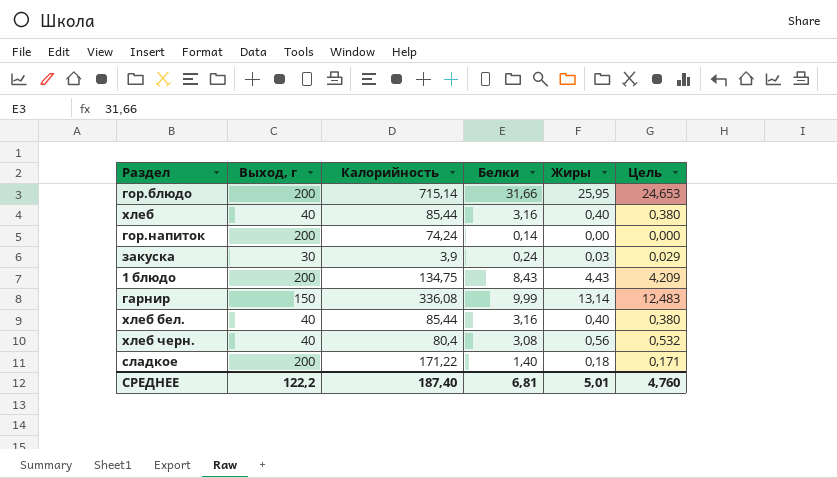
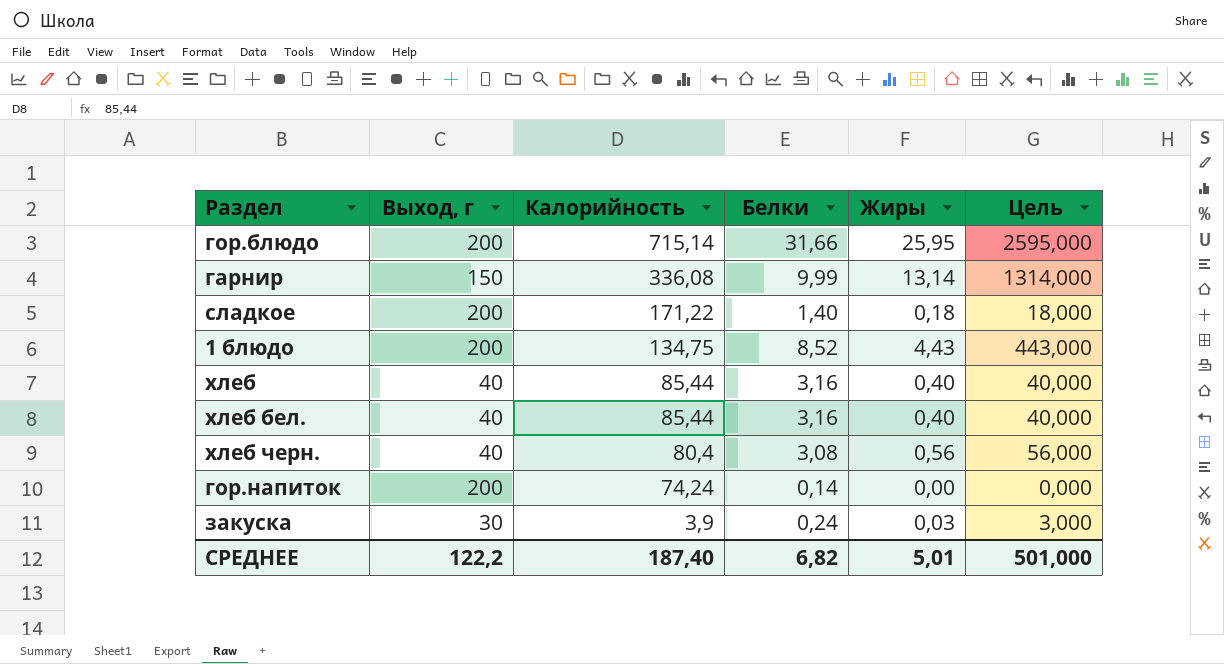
row order: none -> Калорийность descending
column Цель | formula: [Жиры] * 0,95 -> [Жиры] * 100
1 блюдо | Белки: 8,43 -> 8,52
СРЕДНЕЕ | Белки: 6,81 -> 6,82
СРЕДНЕЕ | Цель: 4,760 -> 501,000

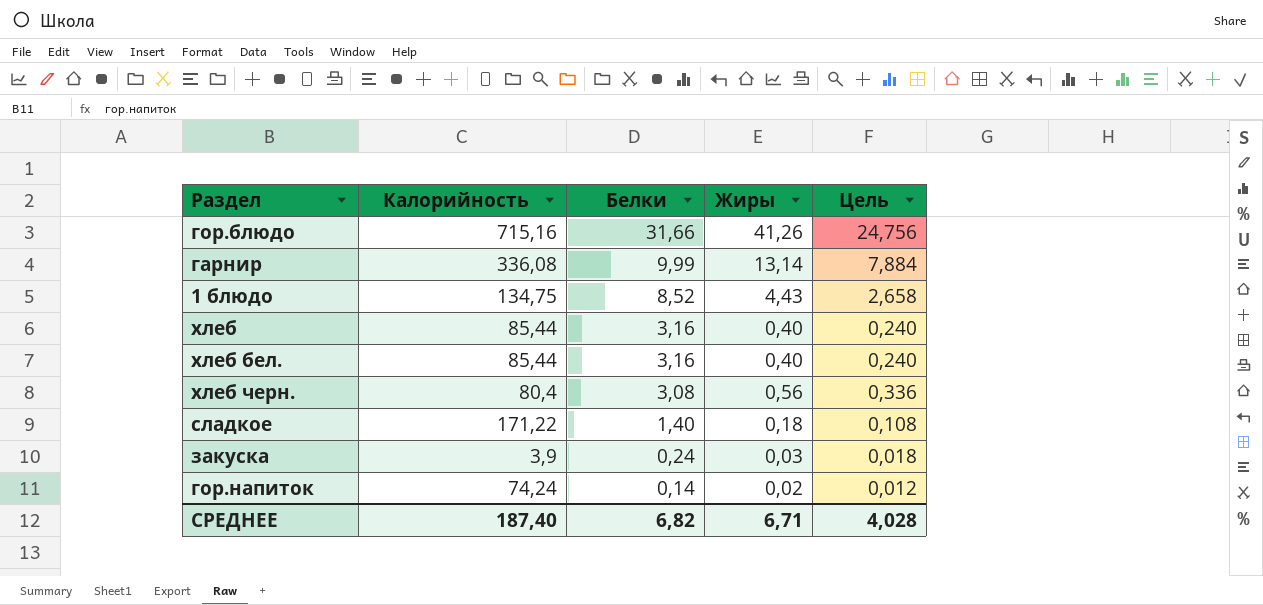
row order: Калорийность descending -> Белки descending
column Выход, г | position: 2 -> none
column Цель | formula: [Жиры] * 100 -> [Жиры] * 0,6
гор.блюдо | Калорийность: 715,14 -> 715,16
гор.блюдо | Жиры: 25,95 -> 41,26
гор.напиток | Жиры: 0,00 -> 0,02
СРЕДНЕЕ | Жиры: 5,01 -> 6,71
СРЕДНЕЕ | Цель: 501,000 -> 4,028

